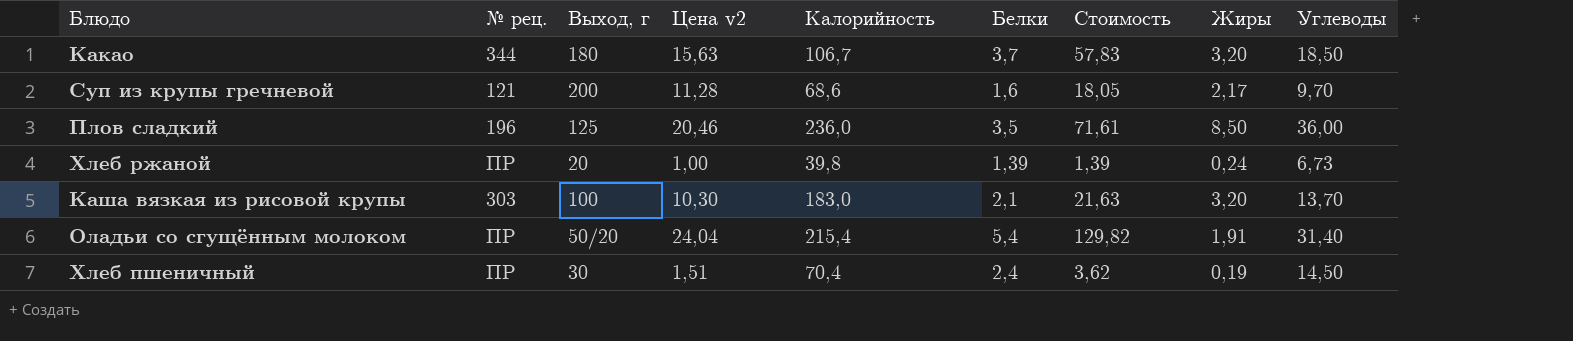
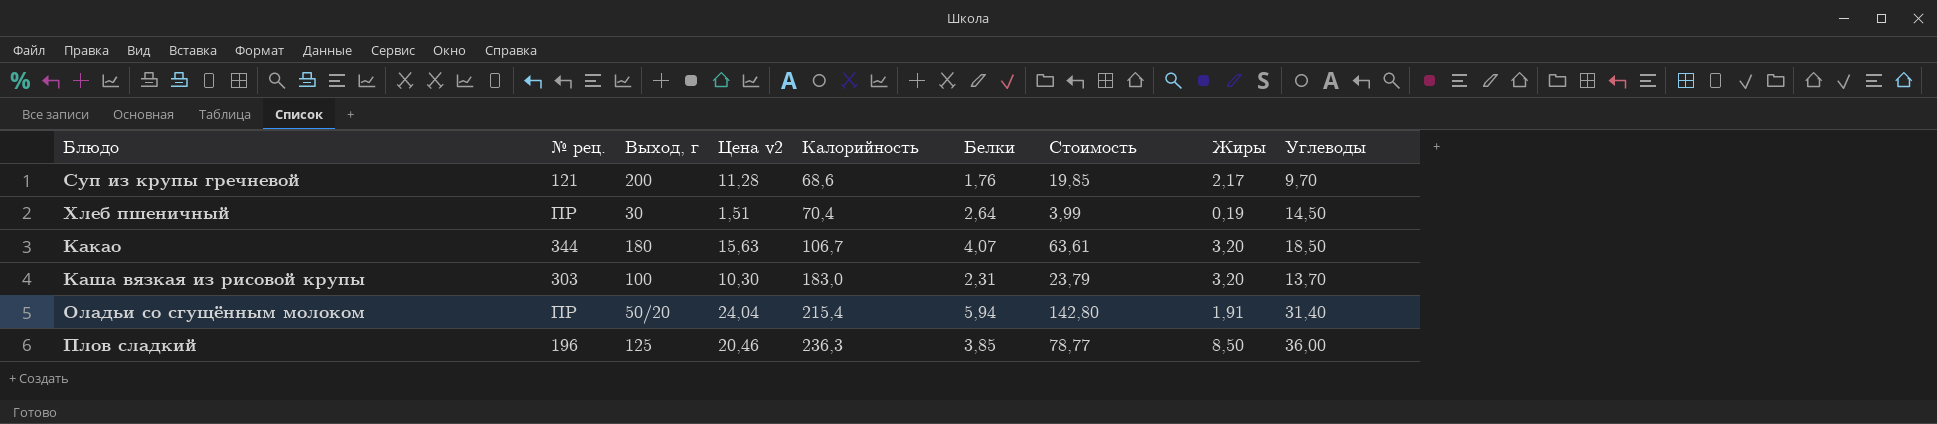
row order: none -> Калорийность ascending
row Хлеб ржаной: ПР | 20 | 1,00 | 39,8 | 1,39 | 1,39 | 0,24 | 6,73 -> none
Суп из крупы гречневой | Белки: 1,6 -> 1,76
Суп из крупы гречневой | Стоимость: 18,05 -> 19,85
Хлеб пшеничный | Белки: 2,4 -> 2,64
Хлеб пшеничный | Стоимость: 3,62 -> 3,99
Какао | Белки: 3,7 -> 4,07
Какао | Стоимость: 57,83 -> 63,61
Каша вязкая из рисовой крупы | Белки: 2,1 -> 2,31
Каша вязкая из рисовой крупы | Стоимость: 21,63 -> 23,79
Оладьи со сгущённым молоком | Белки: 5,4 -> 5,94
Оладьи со сгущённым молоком | Стоимость: 129,82 -> 142,80
Плов сладкий | Калорийность: 236,0 -> 236,3
Плов сладкий | Белки: 3,5 -> 3,85
Плов сладкий | Стоимость: 71,61 -> 78,77

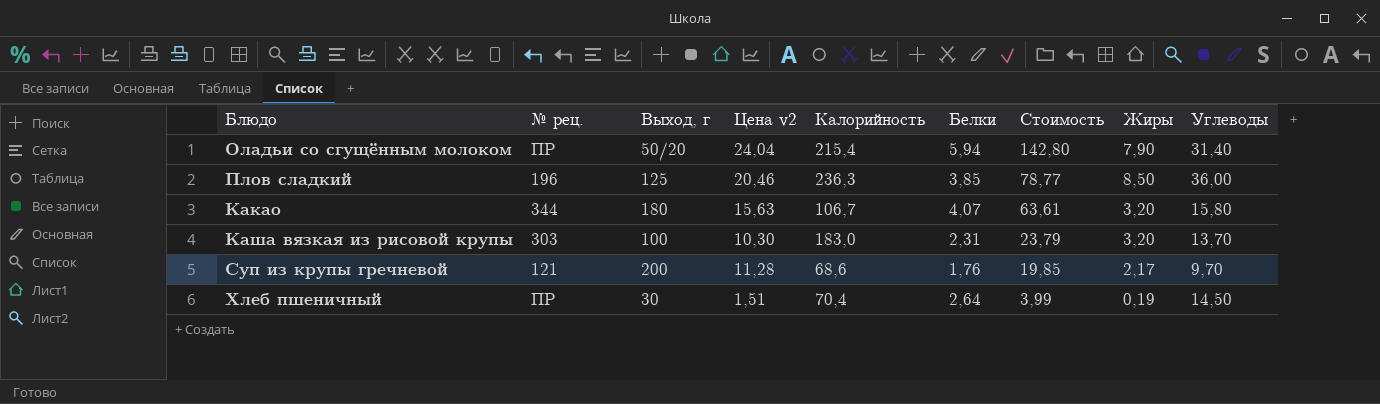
row order: Калорийность ascending -> Стоимость descending
Оладьи со сгущённым молоком | Жиры: 1,91 -> 7,90
Какао | Углеводы: 18,50 -> 15,80

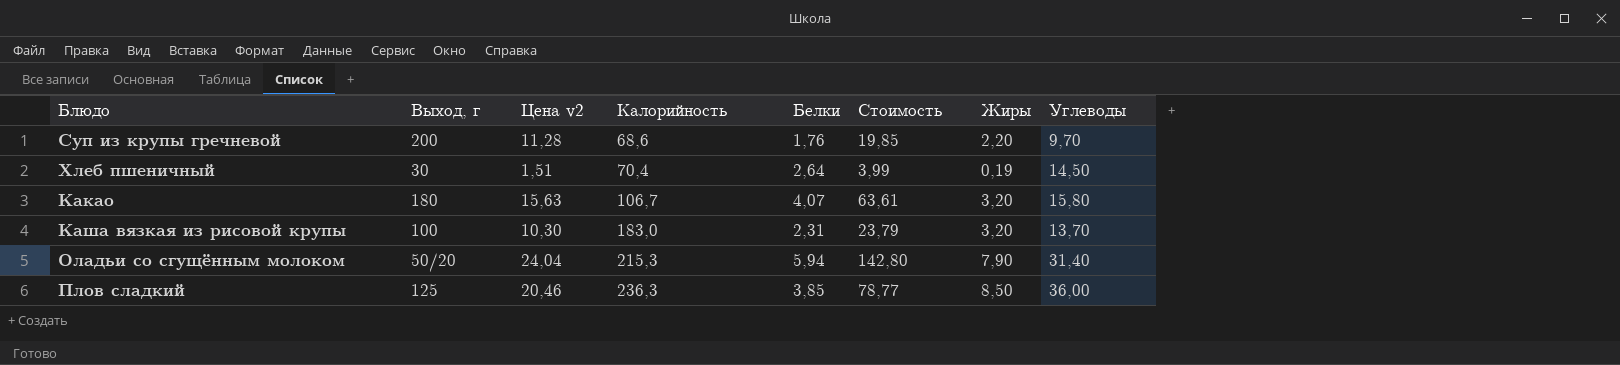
row order: Стоимость descending -> Калорийность ascending
column № рец. | position: 2 -> none
Суп из крупы гречневой | Жиры: 2,17 -> 2,20
Оладьи со сгущённым молоком | Калорийность: 215,4 -> 215,3

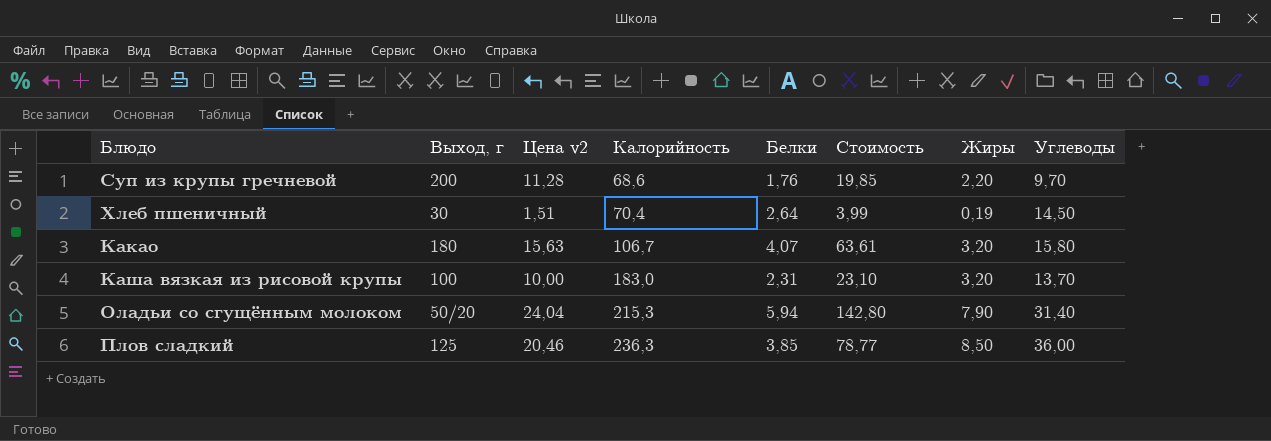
Каша вязкая из рисовой крупы | Цена v2: 10,30 -> 10,00
Каша вязкая из рисовой крупы | Стоимость: 23,79 -> 23,10

